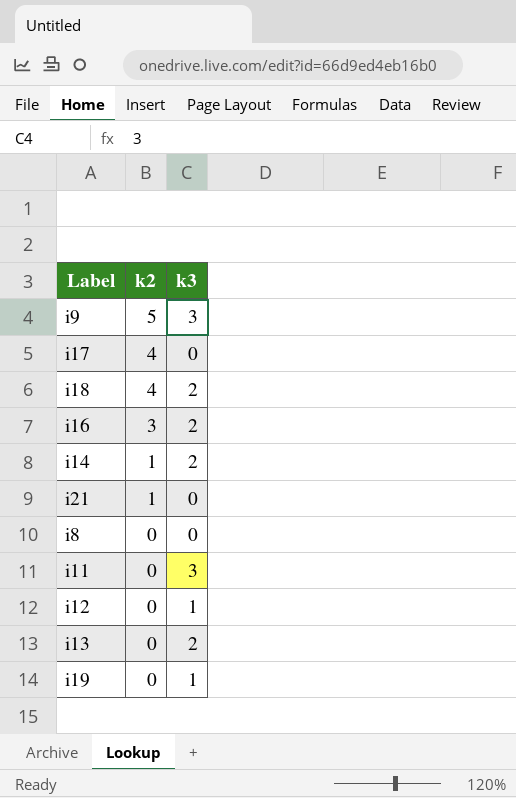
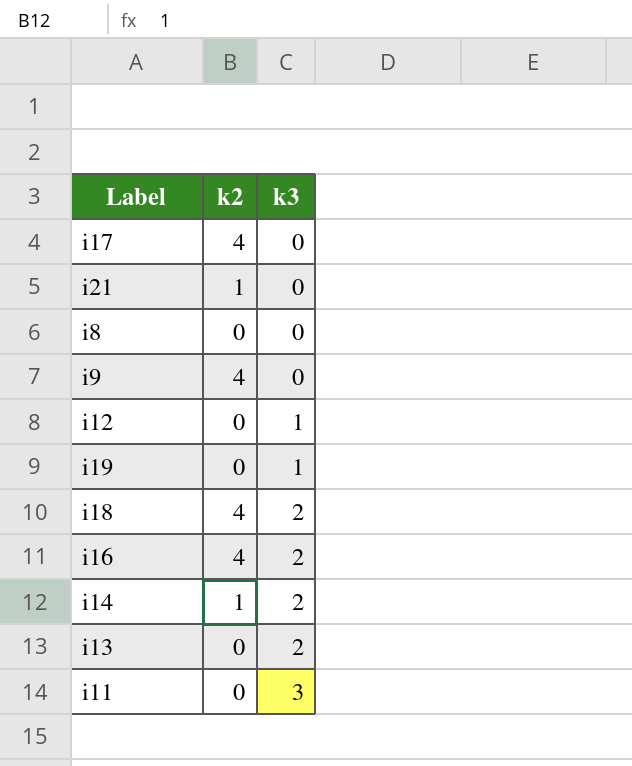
row order: k2 descending -> k3 ascending
i9 | k2: 5 -> 4
i9 | k3: 3 -> 0
i16 | k2: 3 -> 4

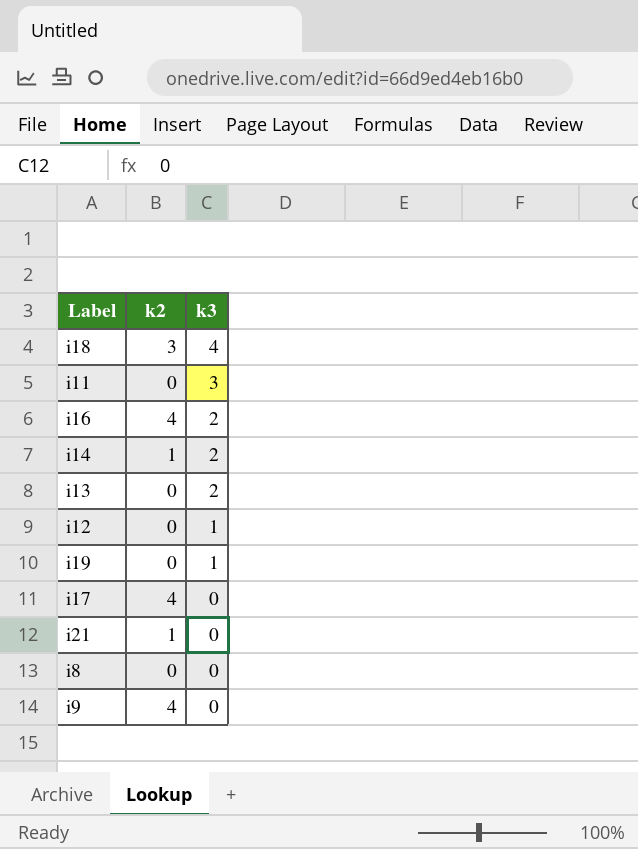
row order: k3 ascending -> k3 descending
i18 | k2: 4 -> 3
i18 | k3: 2 -> 4

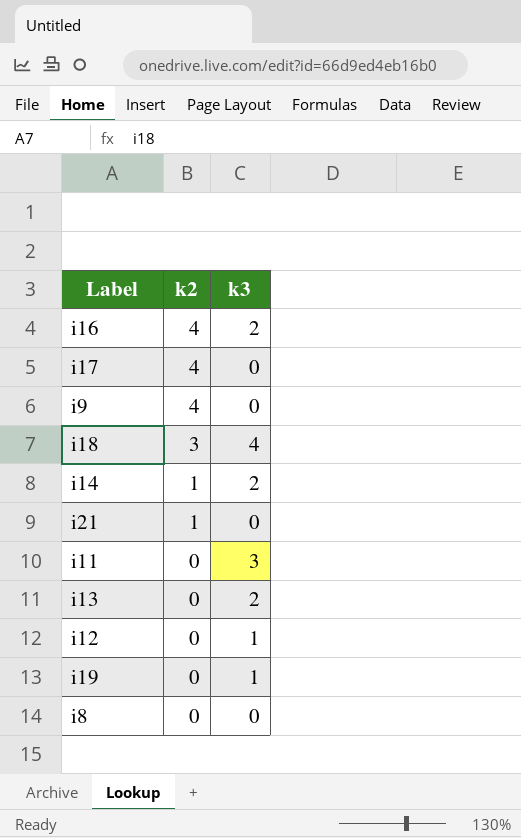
row order: k3 descending -> k2 descending

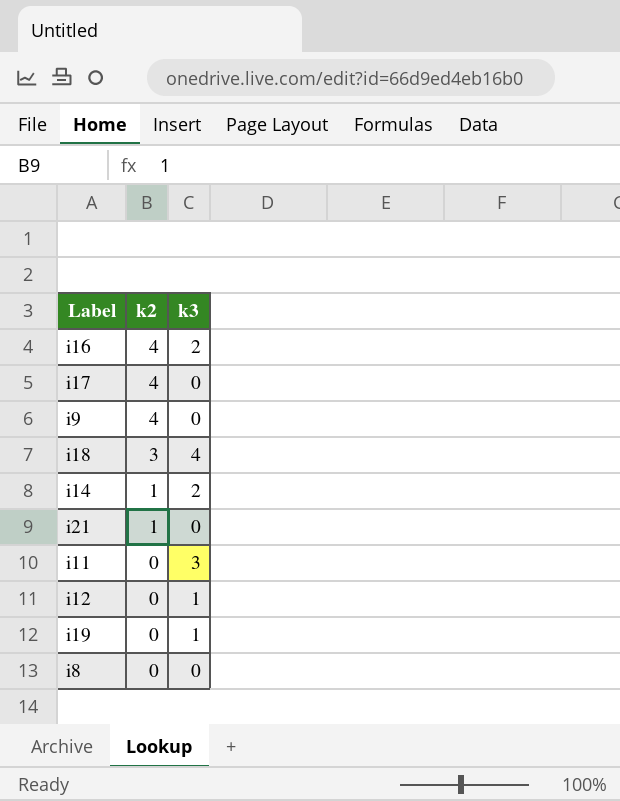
row i13: 0 | 2 -> none

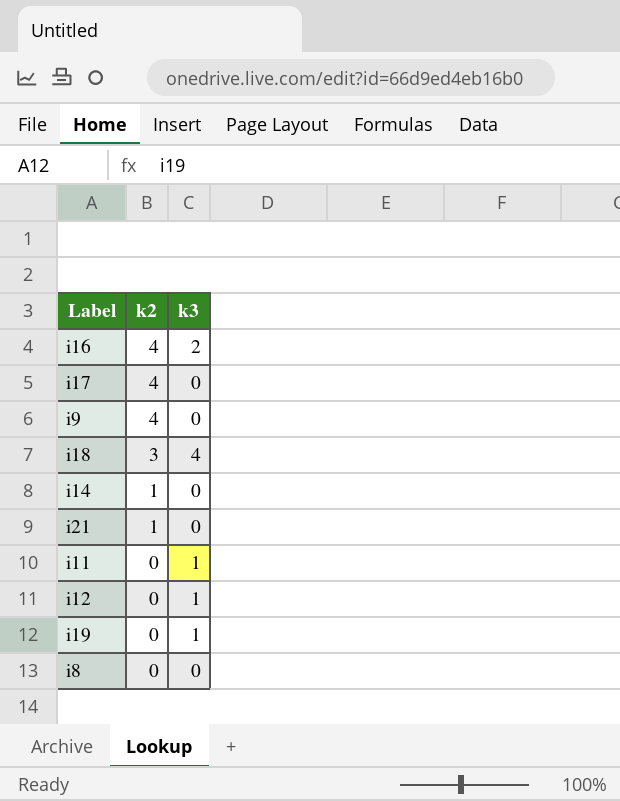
i14 | k3: 2 -> 0
i11 | k3: 3 -> 1

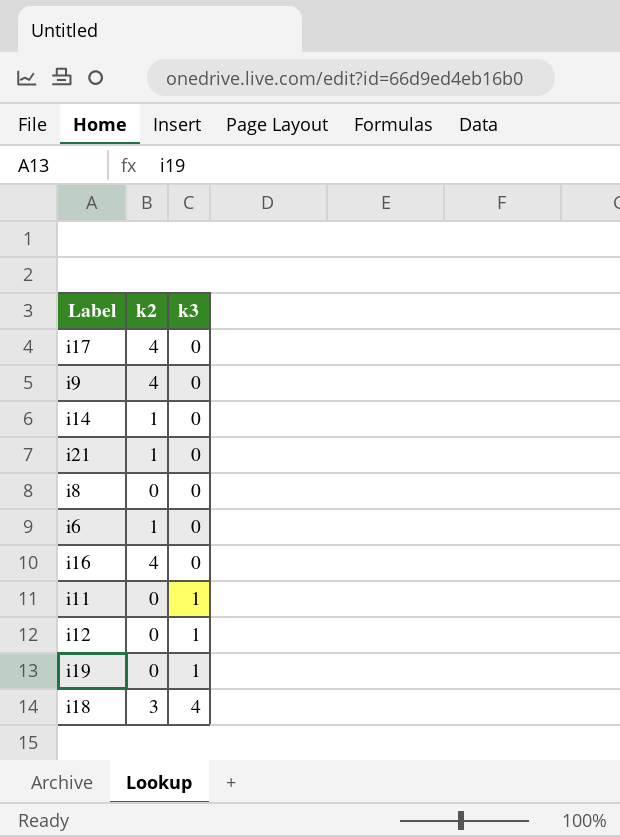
row order: k2 descending -> k3 ascending
row i6: none -> 1 | 0
i16 | k3: 2 -> 0

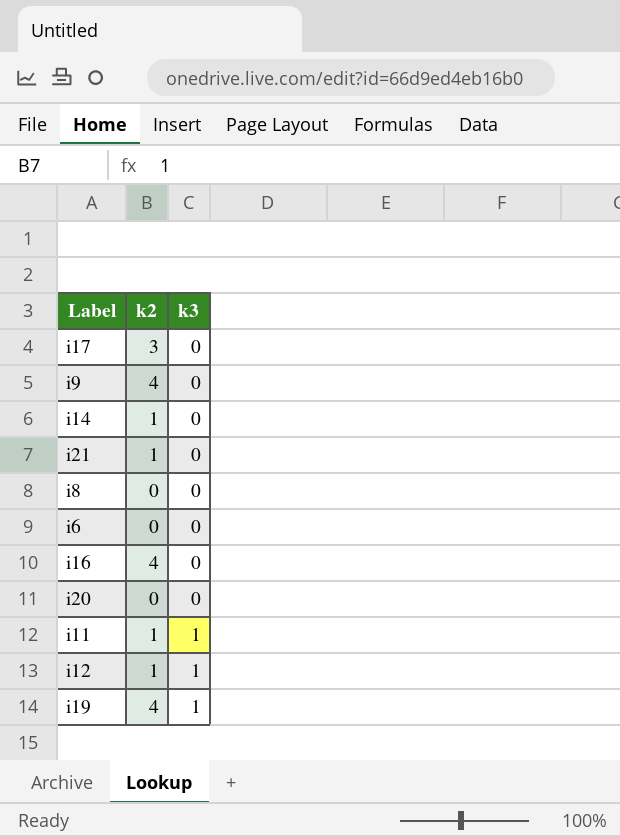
row i18: 3 | 4 -> none
i17 | k2: 4 -> 3
i6 | k2: 1 -> 0
row i20: none -> 0 | 0
i11 | k2: 0 -> 1
i12 | k2: 0 -> 1
i19 | k2: 0 -> 4

